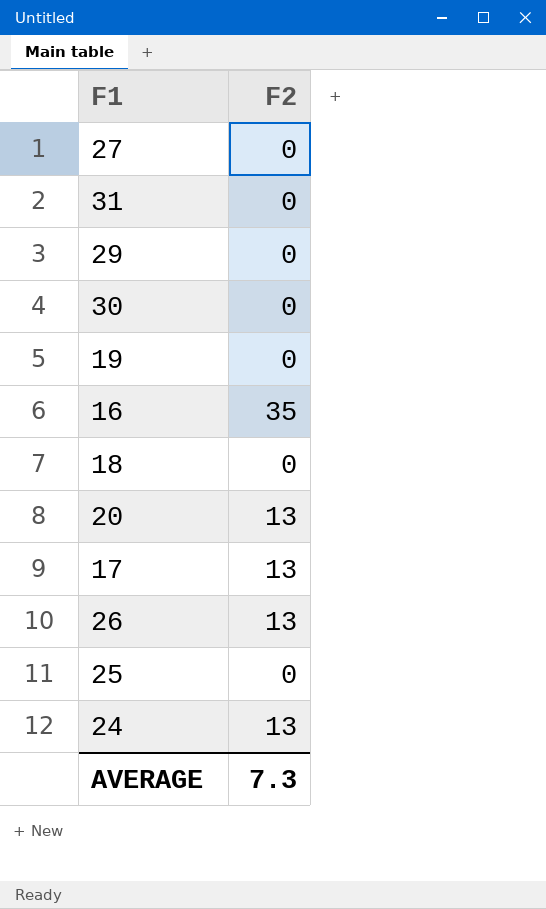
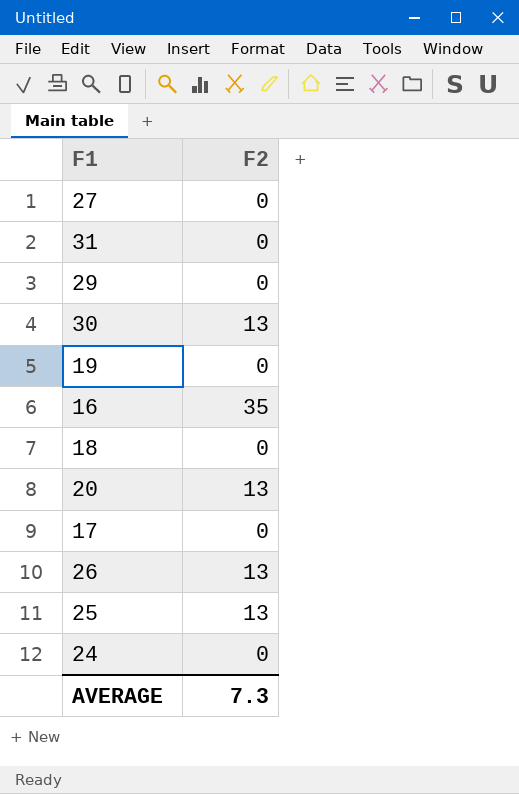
30 | F2: 0 -> 13
17 | F2: 13 -> 0
25 | F2: 0 -> 13
24 | F2: 13 -> 0

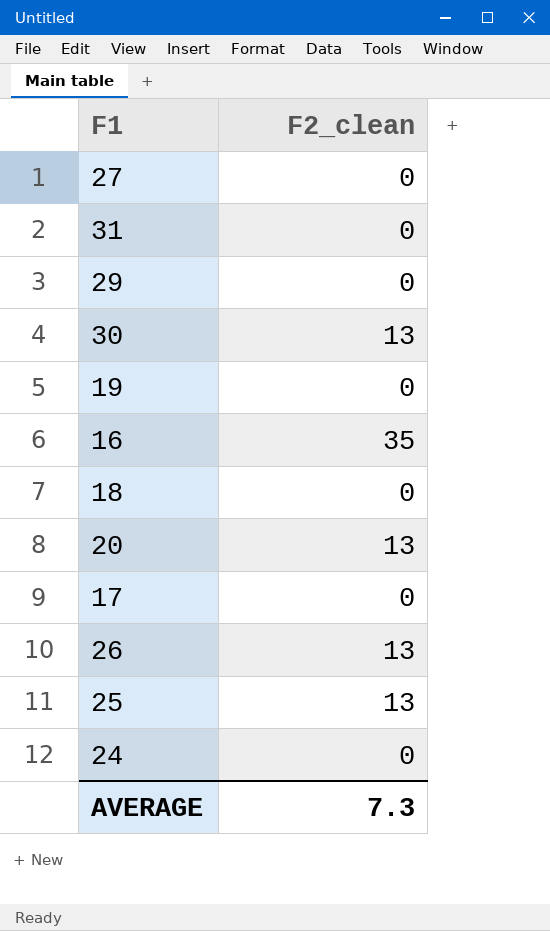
column name: F2 -> F2_clean

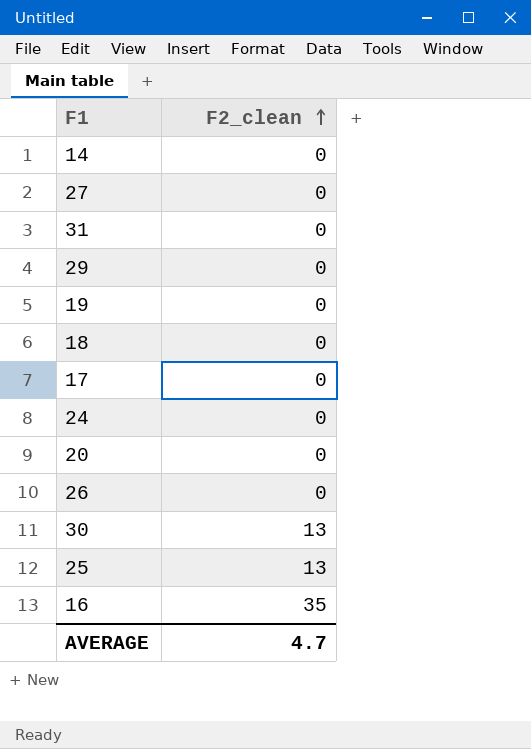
row order: none -> F2_clean ascending
row 14: none -> 0
20 | F2_clean: 13 -> 0
26 | F2_clean: 13 -> 0
AVERAGE | F2_clean: 7.3 -> 4.7

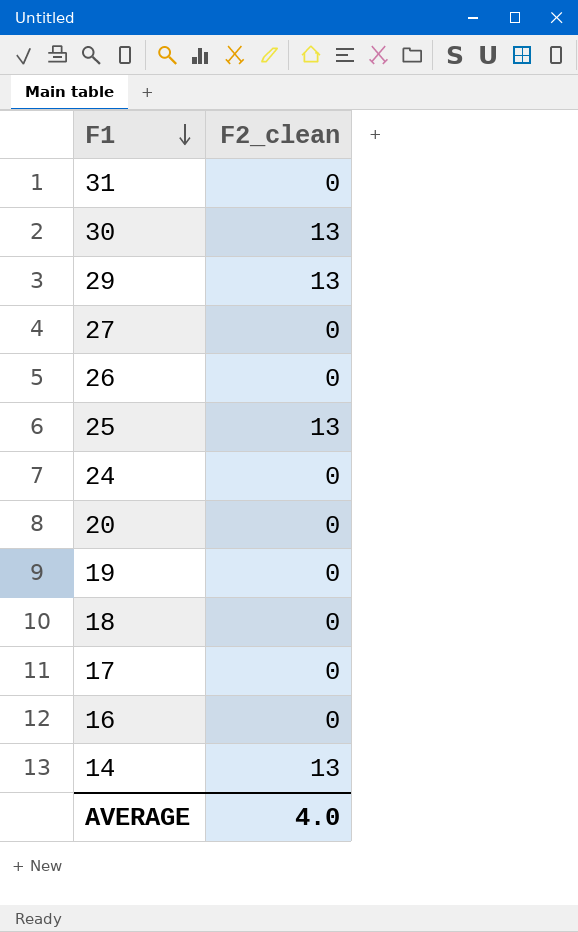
row order: F2_clean ascending -> F1 descending
29 | F2_clean: 0 -> 13
16 | F2_clean: 35 -> 0
14 | F2_clean: 0 -> 13
AVERAGE | F2_clean: 4.7 -> 4.0

